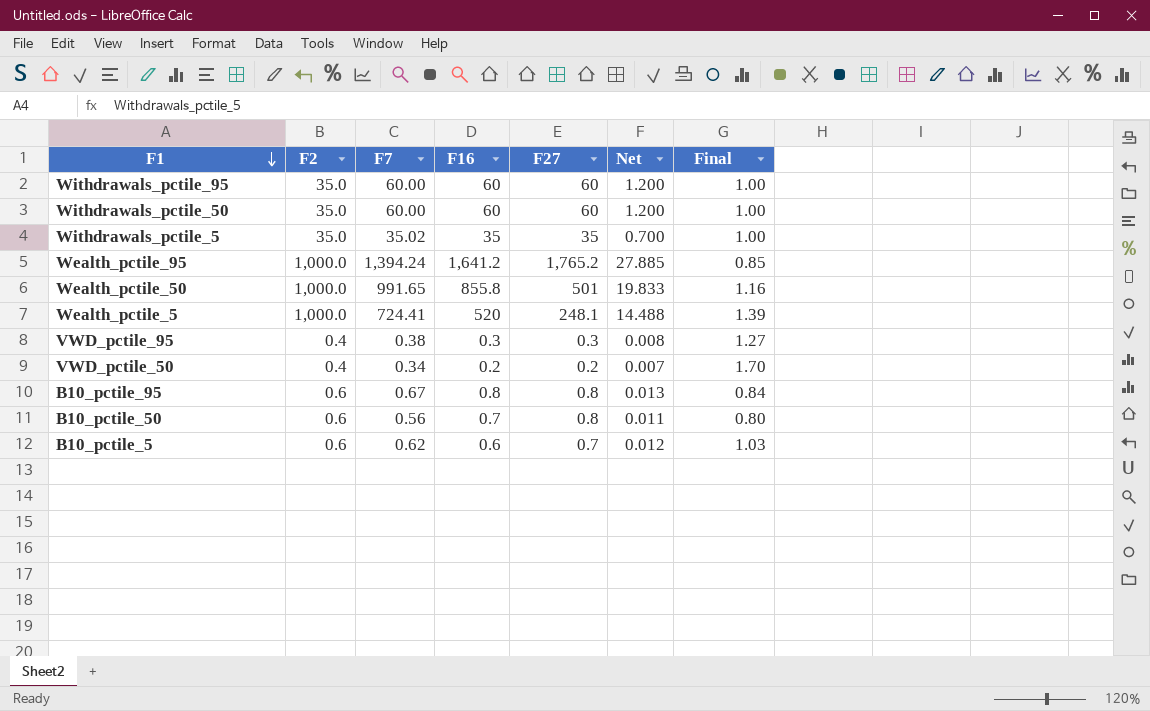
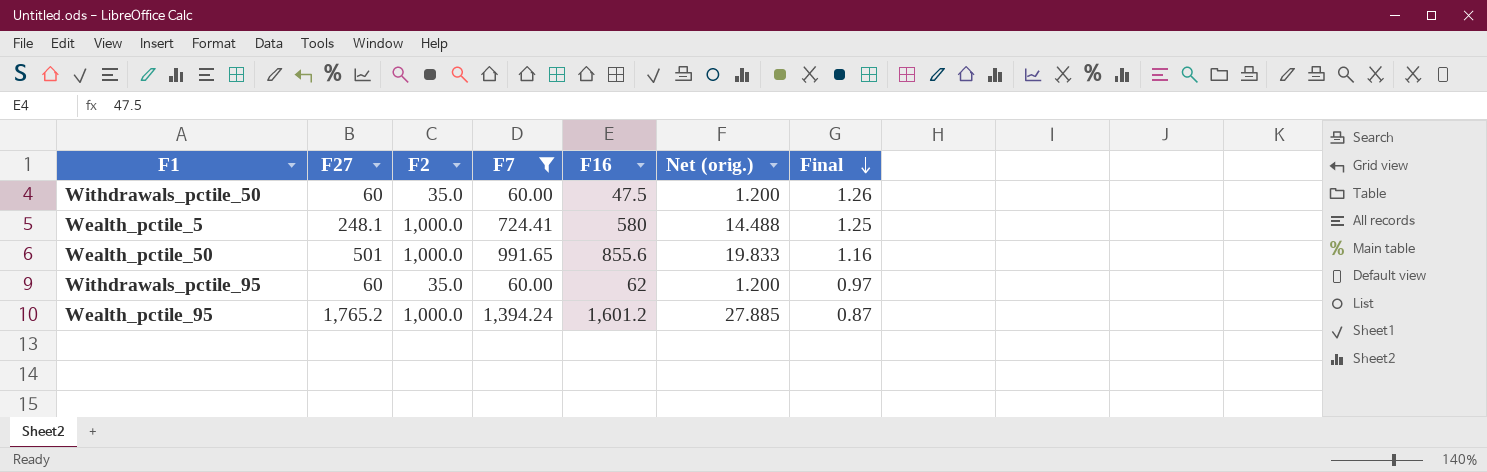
filter: none -> F7 >= 60.00
row order: F1 descending -> Final descending
column F27 | position: 5 -> 2
column name: Net -> Net (orig.)
Withdrawals_pctile_50 | F16: 60 -> 47.5
Withdrawals_pctile_50 | Final: 1.00 -> 1.26
Wealth_pctile_5 | F16: 520 -> 580
Wealth_pctile_5 | Final: 1.39 -> 1.25
Wealth_pctile_50 | F16: 855.8 -> 855.6
Withdrawals_pctile_95 | F16: 60 -> 62
Withdrawals_pctile_95 | Final: 1.00 -> 0.97
Wealth_pctile_95 | F16: 1,641.2 -> 1,601.2
Wealth_pctile_95 | Final: 0.85 -> 0.87

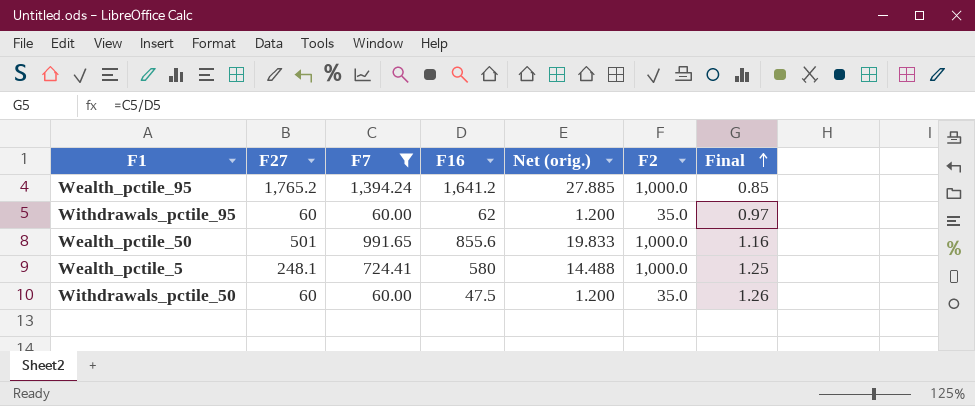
row order: Final descending -> Final ascending
column F2 | position: 3 -> 6
Wealth_pctile_95 | F16: 1,601.2 -> 1,641.2
Wealth_pctile_95 | Final: 0.87 -> 0.85

